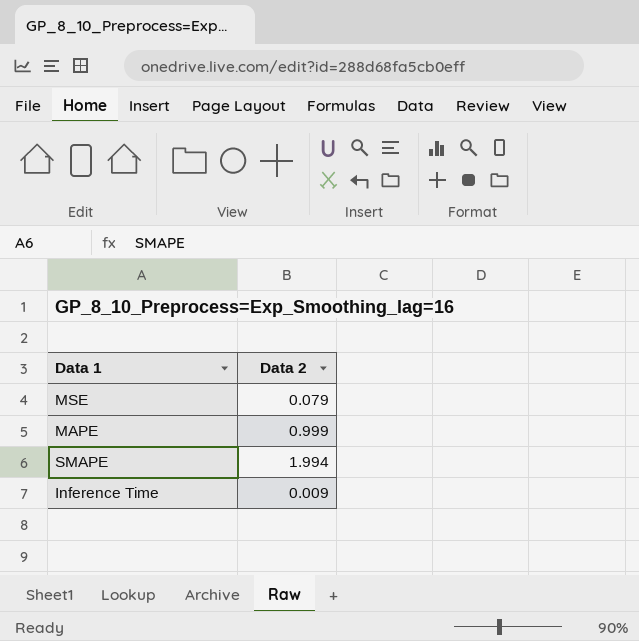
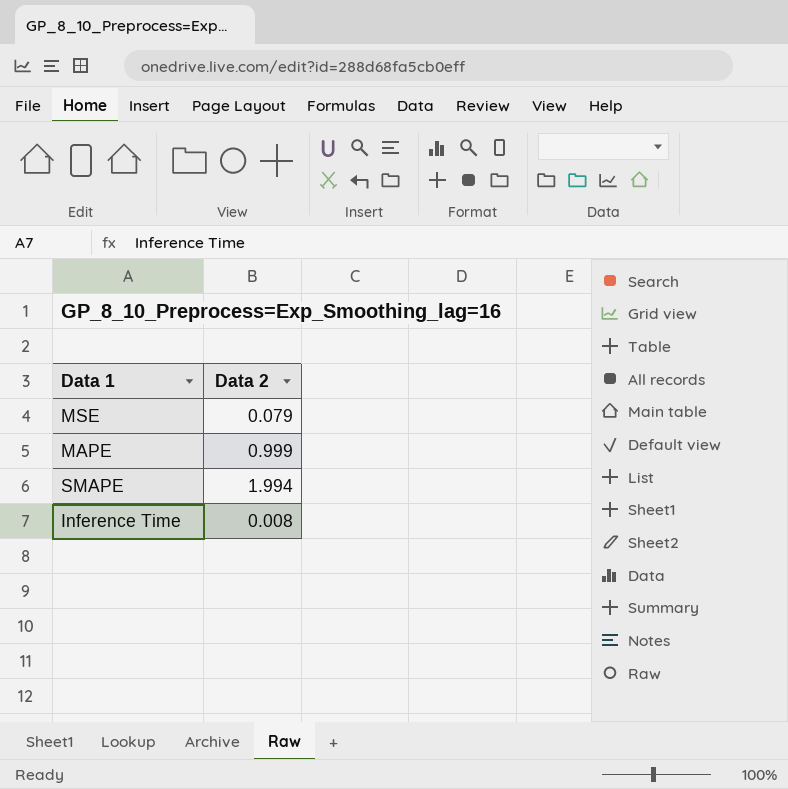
Inference Time | Data 2: 0.009 -> 0.008

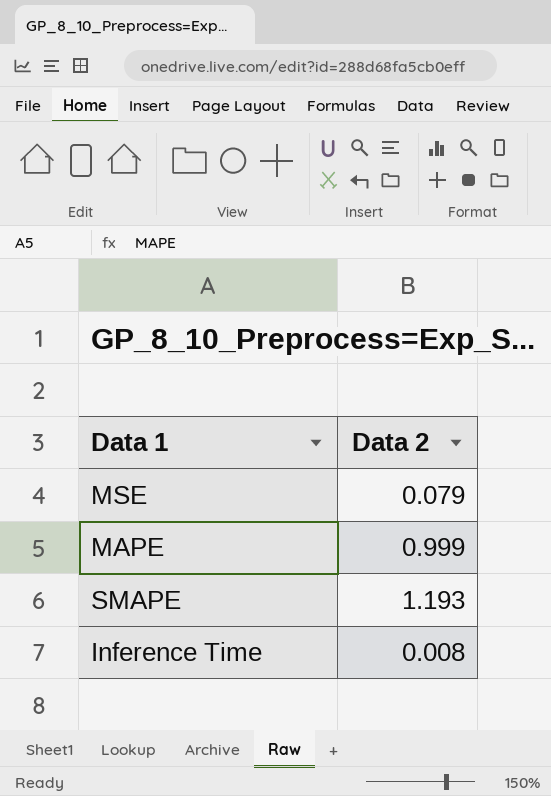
SMAPE | Data 2: 1.994 -> 1.193

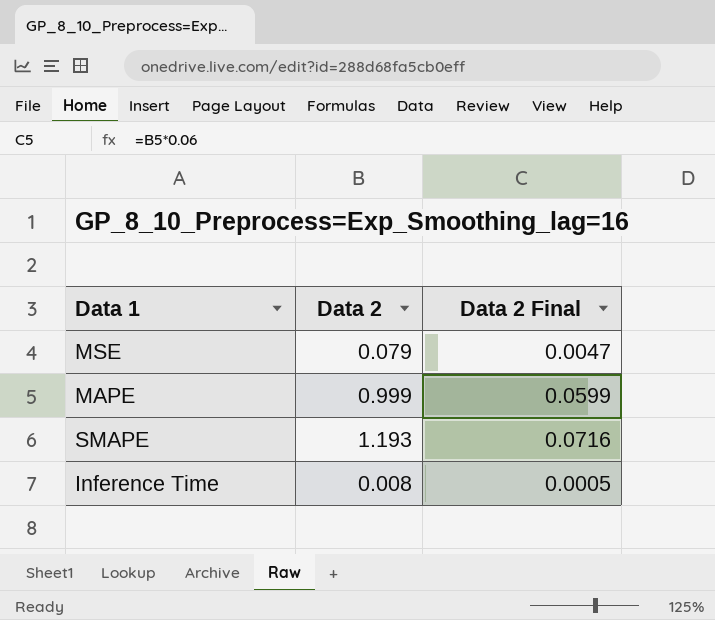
column Data 2 Final | formula: none -> [Data 2] * 0.06

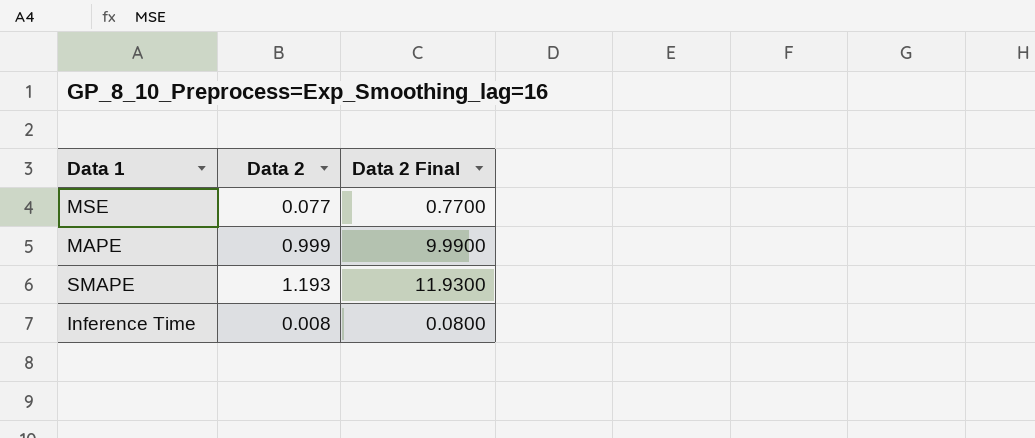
column Data 2 Final | formula: [Data 2] * 0.06 -> [Data 2] * 10
MSE | Data 2: 0.079 -> 0.077

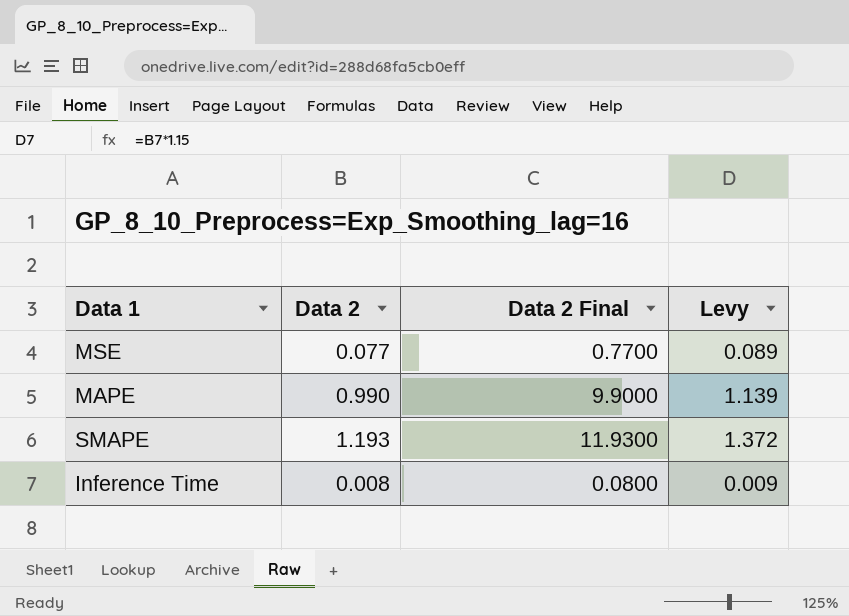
column Levy | formula: none -> [Data 2] * 1.15
MAPE | Data 2: 0.999 -> 0.990
MAPE | Data 2 Final: 9.9900 -> 9.9000

